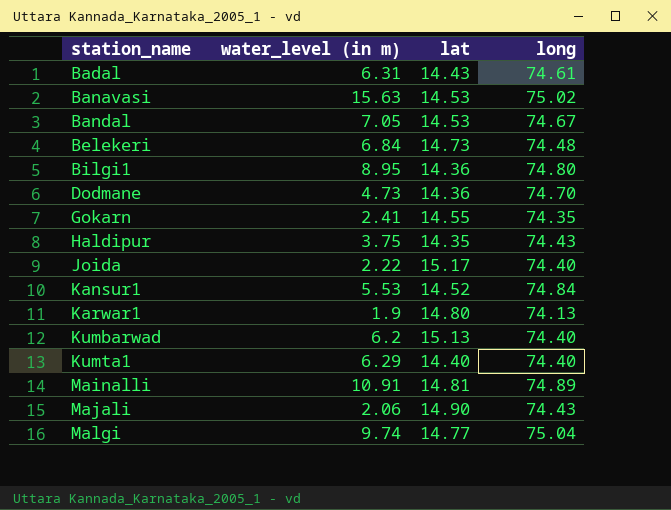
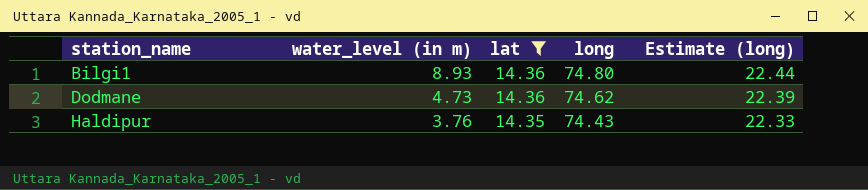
filter: none -> lat <= 14.36
column Estimate (long) | formula: none -> [long] * 0.3
Bilgi1 | water_level (in m): 8.95 -> 8.93
Dodmane | long: 74.70 -> 74.62
Haldipur | water_level (in m): 3.75 -> 3.76

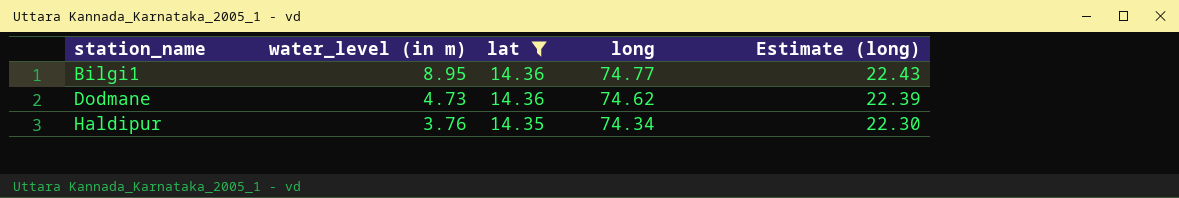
Bilgi1 | water_level (in m): 8.93 -> 8.95
Bilgi1 | long: 74.80 -> 74.77
Bilgi1 | Estimate (long): 22.44 -> 22.43
Haldipur | long: 74.43 -> 74.34
Haldipur | Estimate (long): 22.33 -> 22.30

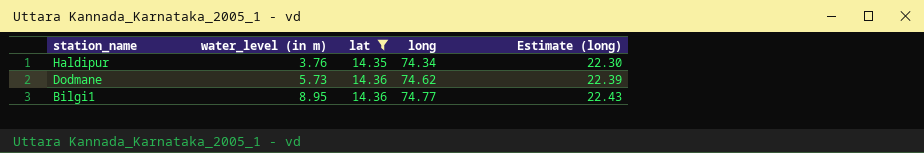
row order: station_name ascending -> station_name descending
Dodmane | water_level (in m): 4.73 -> 5.73

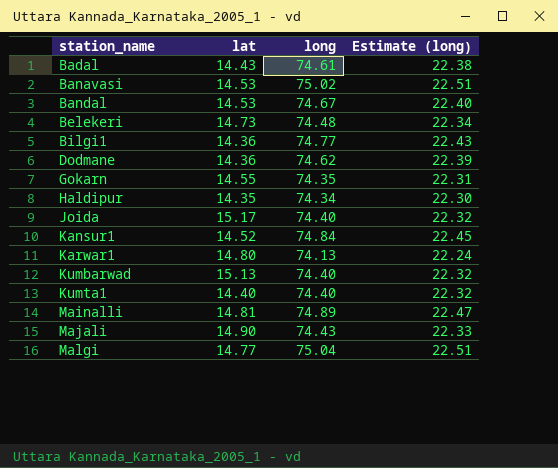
filter: lat <= 14.36 -> none
row order: station_name descending -> station_name ascending
column water_level (in m) | position: 2 -> none

